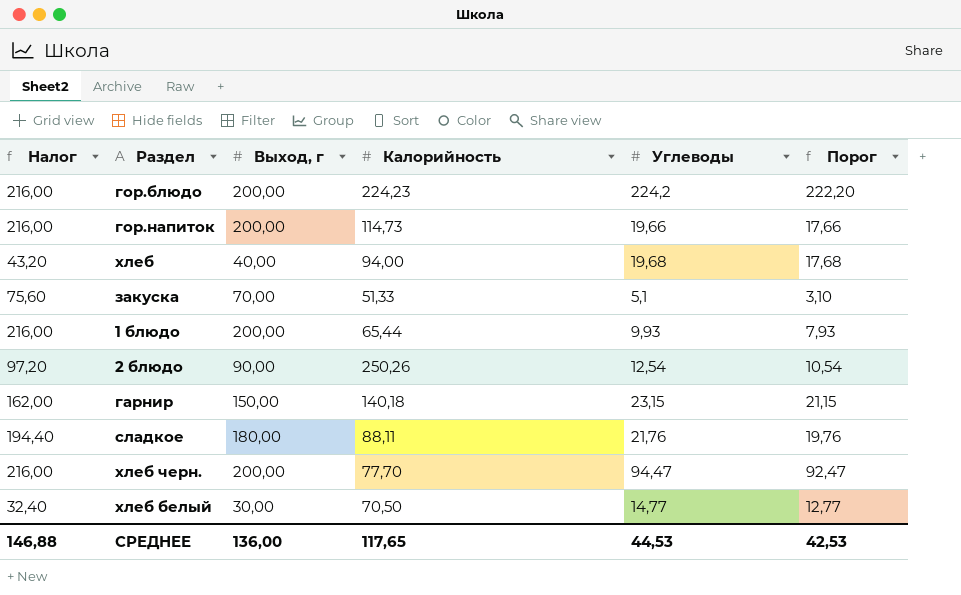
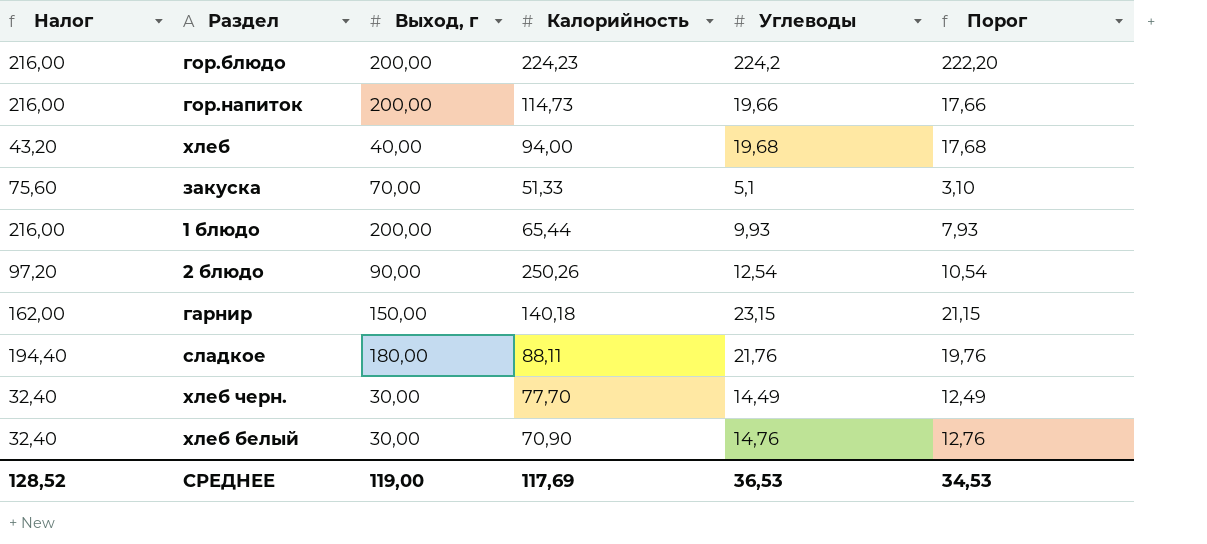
хлеб черн. | Налог: 216,00 -> 32,40
хлеб черн. | Выход, г: 200,00 -> 30,00
хлеб черн. | Углеводы: 94,47 -> 14,49
хлеб черн. | Порог: 92,47 -> 12,49
хлеб белый | Калорийность: 70,50 -> 70,90
хлеб белый | Углеводы: 14,77 -> 14,76
хлеб белый | Порог: 12,77 -> 12,76
СРЕДНЕЕ | Налог: 146,88 -> 128,52
СРЕДНЕЕ | Выход, г: 136,00 -> 119,00
СРЕДНЕЕ | Калорийность: 117,65 -> 117,69
СРЕДНЕЕ | Углеводы: 44,53 -> 36,53
СРЕДНЕЕ | Порог: 42,53 -> 34,53

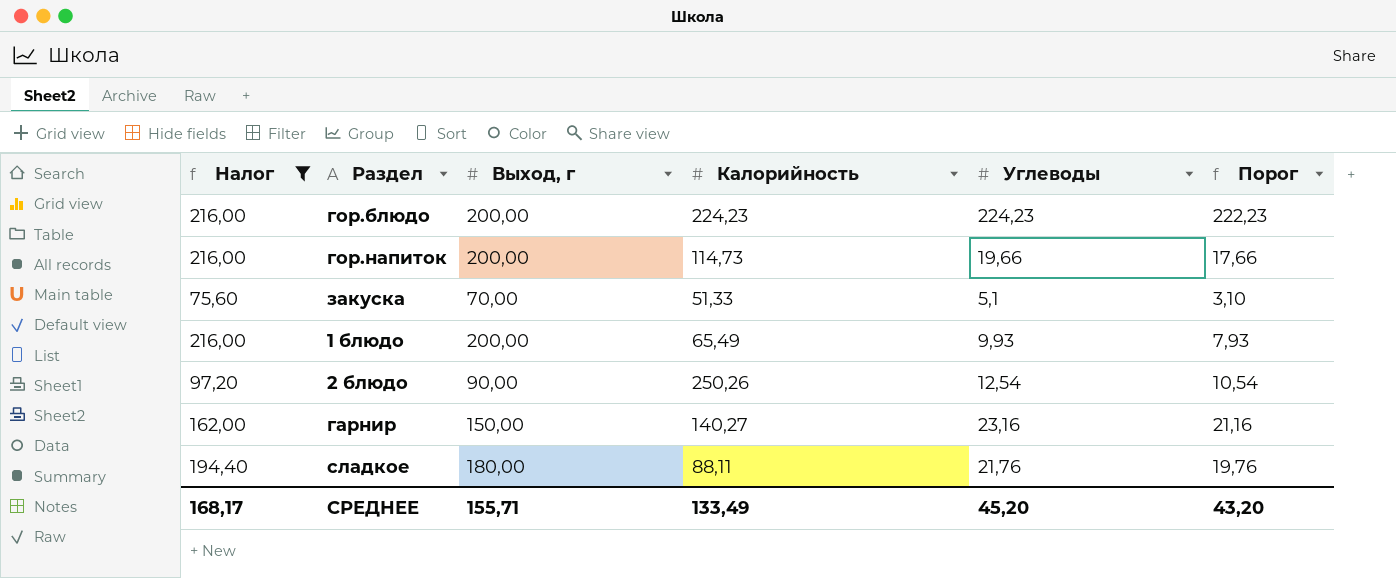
filter: none -> Налог >= 75,60
гор.блюдо | Углеводы: 224,2 -> 224,23
гор.блюдо | Порог: 222,20 -> 222,23
1 блюдо | Калорийность: 65,44 -> 65,49
гарнир | Калорийность: 140,18 -> 140,27
гарнир | Углеводы: 23,15 -> 23,16
гарнир | Порог: 21,15 -> 21,16
СРЕДНЕЕ | Налог: 128,52 -> 168,17
СРЕДНЕЕ | Выход, г: 119,00 -> 155,71
СРЕДНЕЕ | Калорийность: 117,69 -> 133,49
СРЕДНЕЕ | Углеводы: 36,53 -> 45,20
СРЕДНЕЕ | Порог: 34,53 -> 43,20

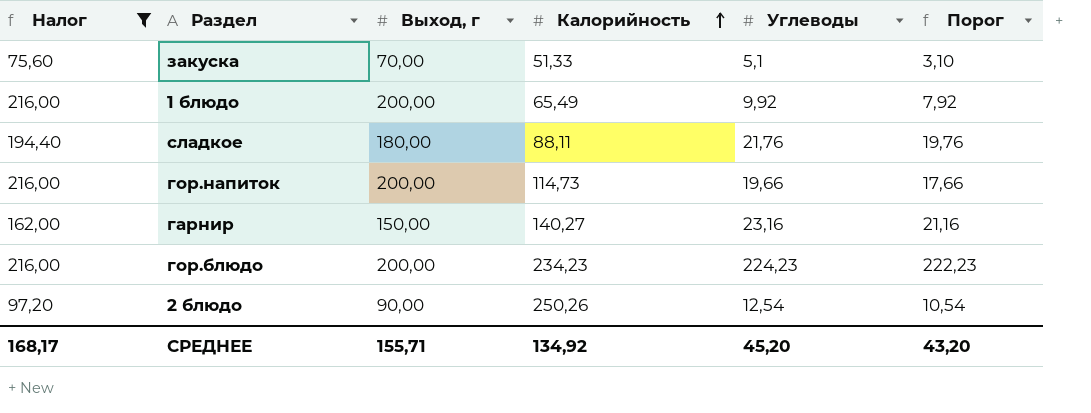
row order: none -> Калорийность ascending
1 блюдо | Углеводы: 9,93 -> 9,92
1 блюдо | Порог: 7,93 -> 7,92
гор.блюдо | Калорийность: 224,23 -> 234,23
СРЕДНЕЕ | Калорийность: 133,49 -> 134,92

